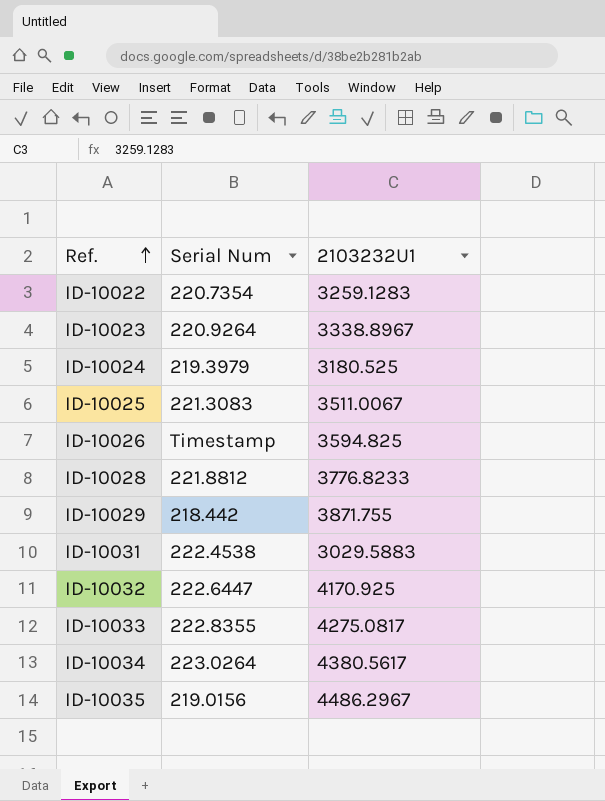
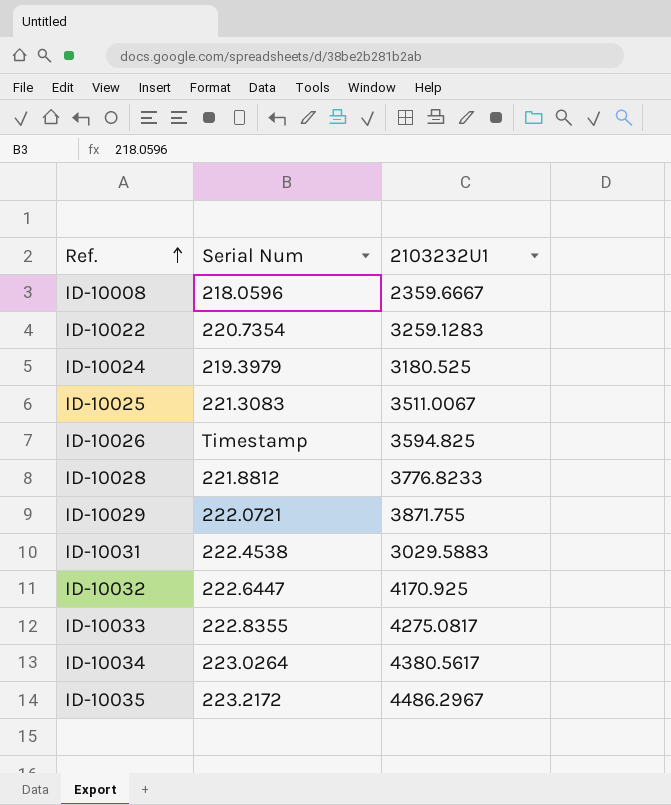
row ID-10023: 220.9264 | 3338.8967 -> none
row ID-10008: none -> 218.0596 | 2359.6667
ID-10029 | Serial Num: 218.442 -> 222.0721
ID-10035 | Serial Num: 219.0156 -> 223.2172

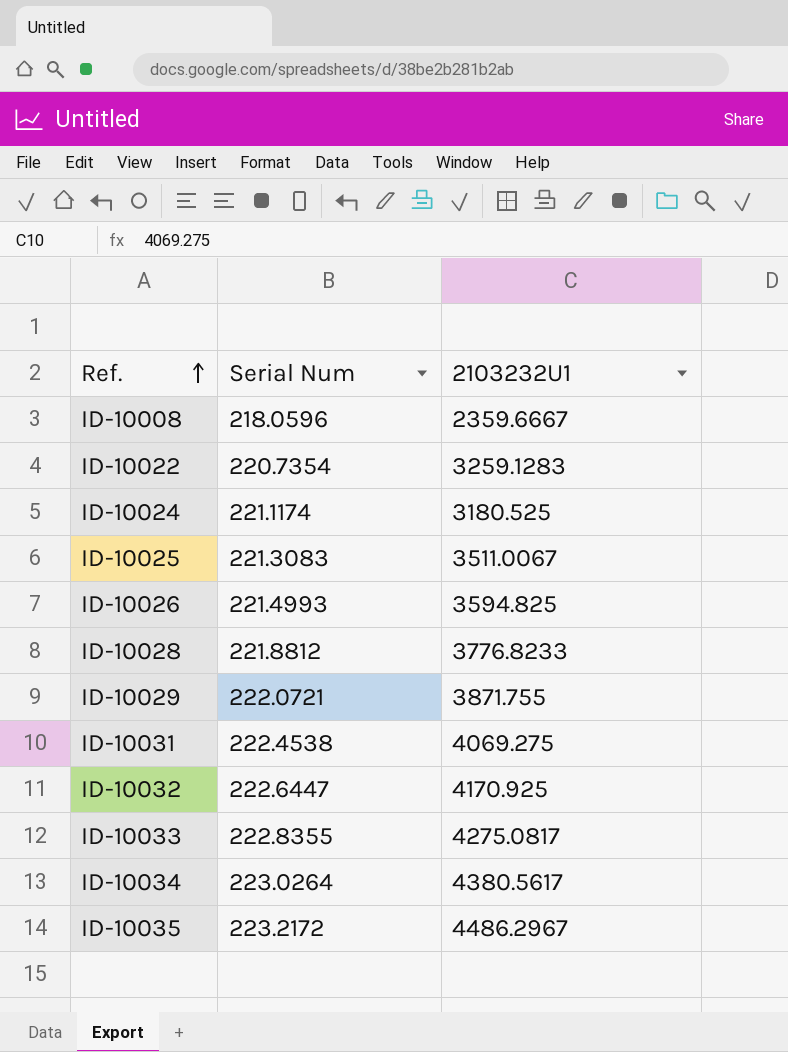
ID-10024 | Serial Num: 219.3979 -> 221.1174
ID-10026 | Serial Num: Timestamp -> 221.4993
ID-10031 | 2103232U1: 3029.5883 -> 4069.275

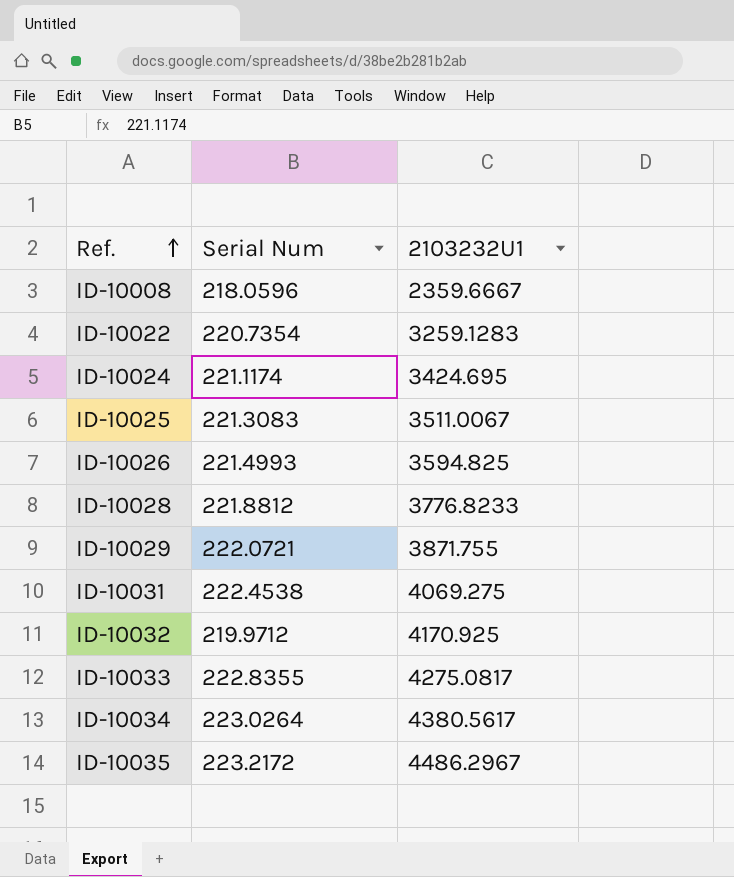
ID-10024 | 2103232U1: 3180.525 -> 3424.695
ID-10032 | Serial Num: 222.6447 -> 219.9712

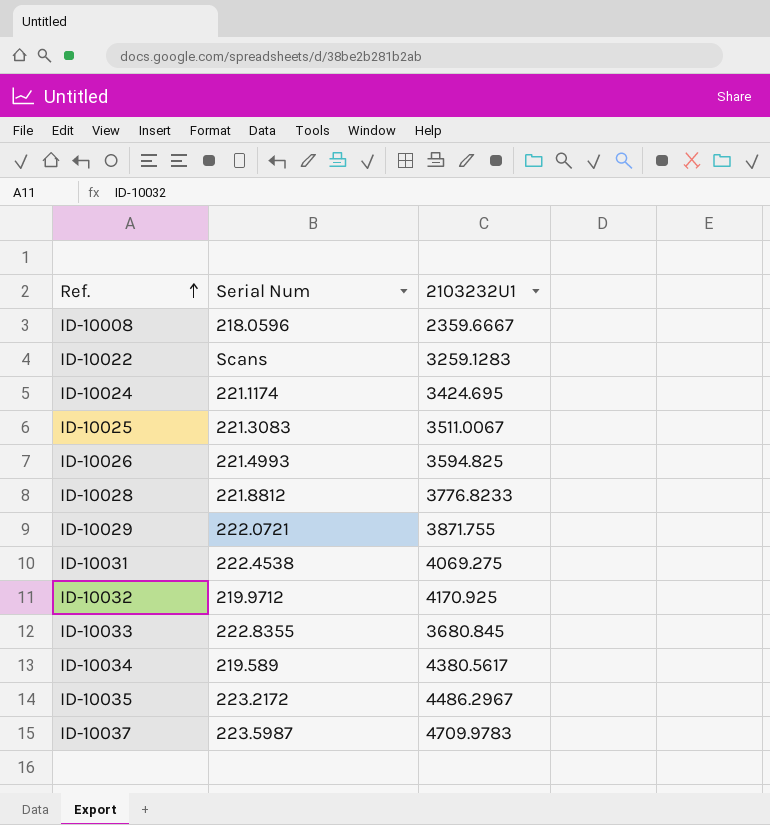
ID-10022 | Serial Num: 220.7354 -> Scans
ID-10033 | 2103232U1: 4275.0817 -> 3680.845
ID-10034 | Serial Num: 223.0264 -> 219.589
row ID-10037: none -> 223.5987 | 4709.9783

